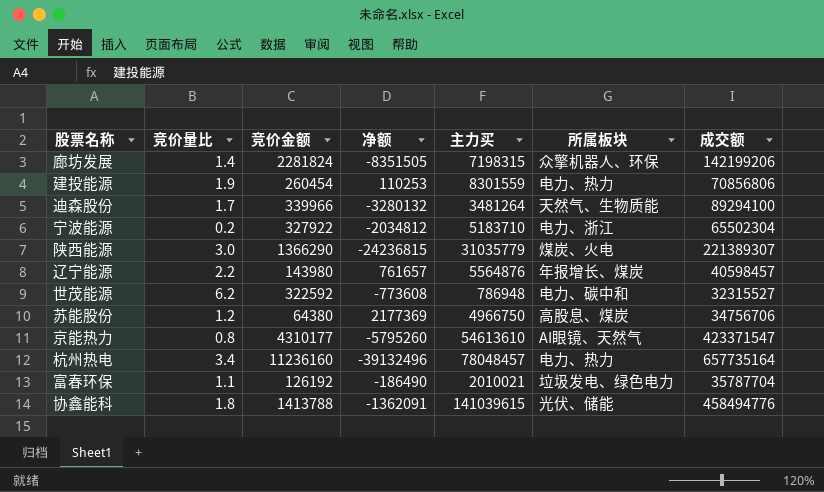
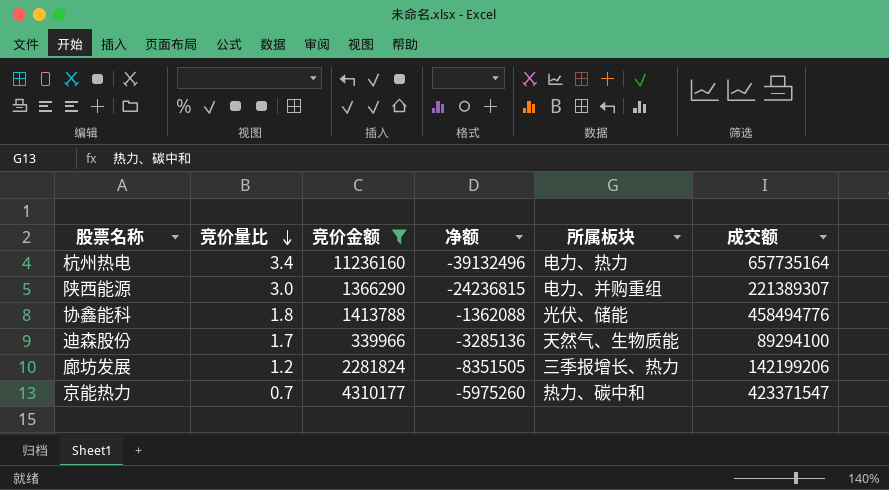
filter: none -> 竞价金额 >= 339966
row order: none -> 竞价量比 descending
column 主力买 | position: 5 -> none
陕西能源 | 所属板块: 煤炭、火电 -> 电力、并购重组
协鑫能科 | 净额: -1362091 -> -1362088
迪森股份 | 净额: -3280132 -> -3285136
廊坊发展 | 竞价量比: 1.4 -> 1.2
廊坊发展 | 所属板块: 众擎机器人、环保 -> 三季报增长、热力
京能热力 | 竞价量比: 0.8 -> 0.7
京能热力 | 净额: -5795260 -> -5975260
京能热力 | 所属板块: AI眼镜、天然气 -> 热力、碳中和

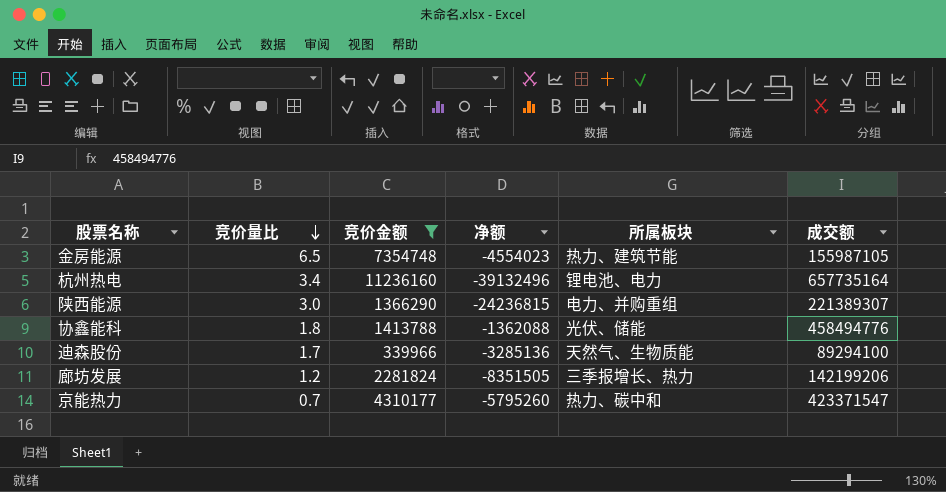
row 金房能源: none -> 6.5 | 7354748 | -4554023 | 热力、建筑节能 | 155987105
杭州热电 | 所属板块: 电力、热力 -> 锂电池、电力
京能热力 | 净额: -5975260 -> -5795260

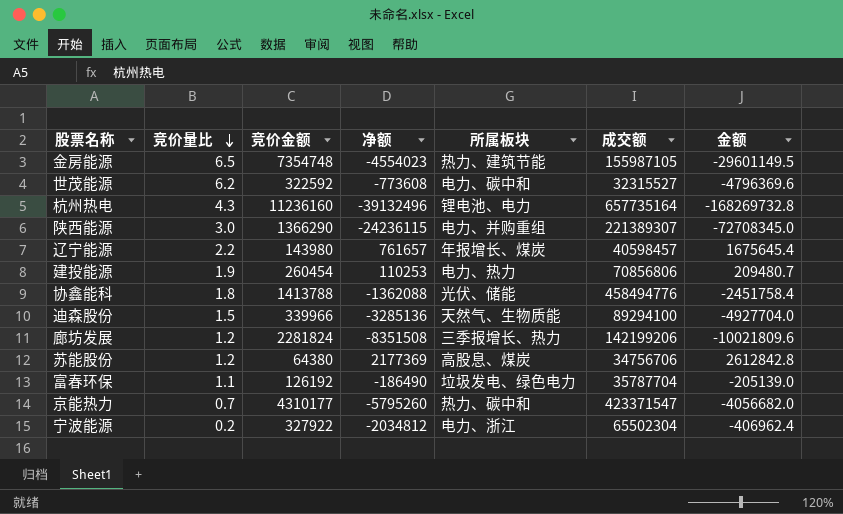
filter: 竞价金额 >= 339966 -> none
column 金额 | formula: none -> [竞价量比] * [净额]
杭州热电 | 竞价量比: 3.4 -> 4.3
陕西能源 | 净额: -24236815 -> -24236115
迪森股份 | 竞价量比: 1.7 -> 1.5
廊坊发展 | 净额: -8351505 -> -8351508

